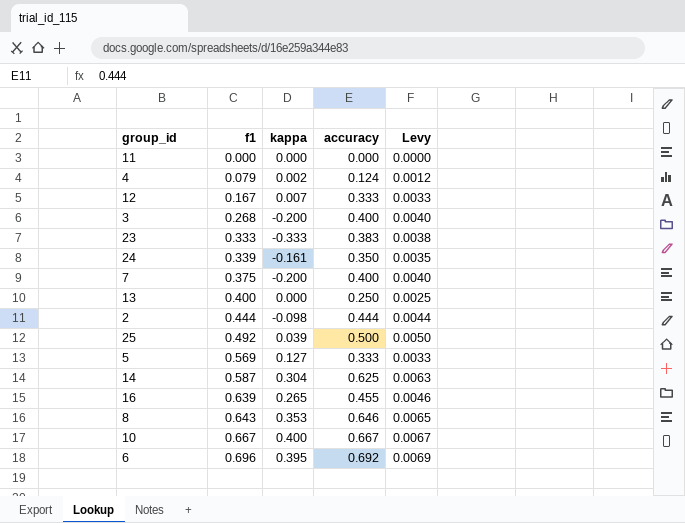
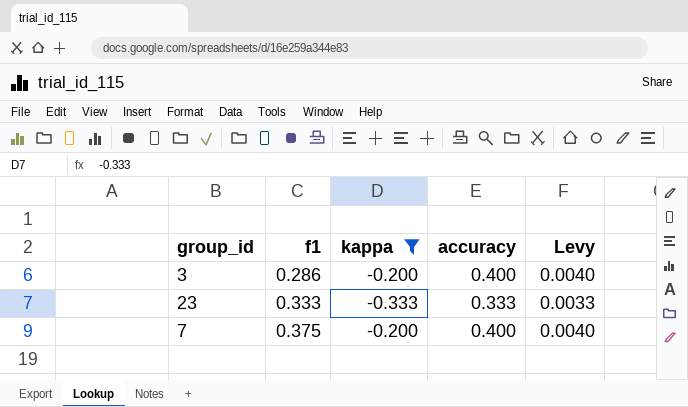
filter: none -> kappa <= -0.200
3 | f1: 0.268 -> 0.286
23 | accuracy: 0.383 -> 0.333
23 | Levy: 0.0038 -> 0.0033

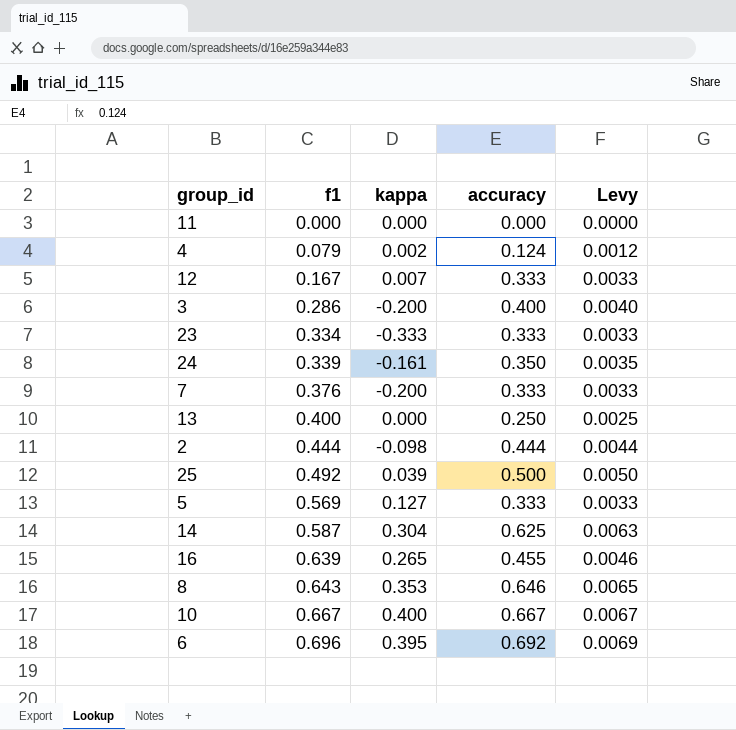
filter: kappa <= -0.200 -> none
23 | f1: 0.333 -> 0.334
7 | f1: 0.375 -> 0.376
7 | accuracy: 0.400 -> 0.333
7 | Levy: 0.0040 -> 0.0033

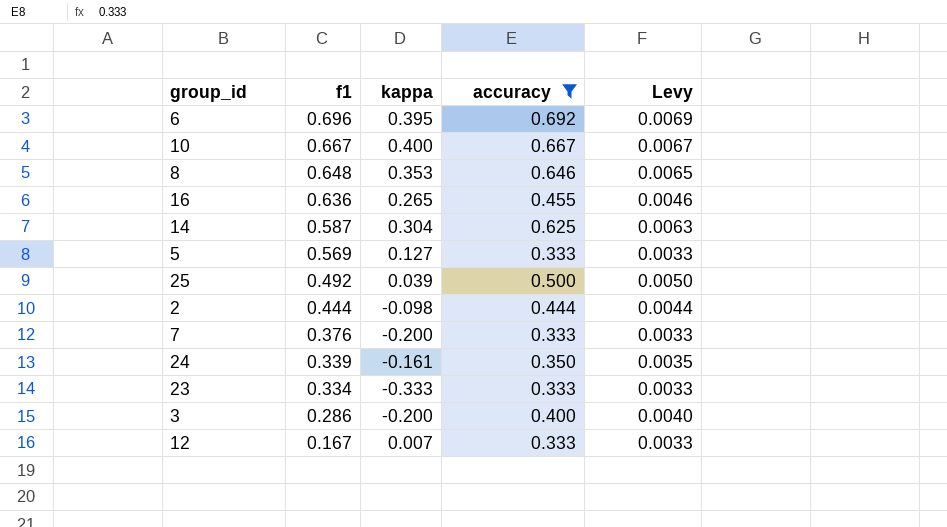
filter: none -> accuracy >= 0.333
row order: f1 ascending -> f1 descending
8 | f1: 0.643 -> 0.648
16 | f1: 0.639 -> 0.636

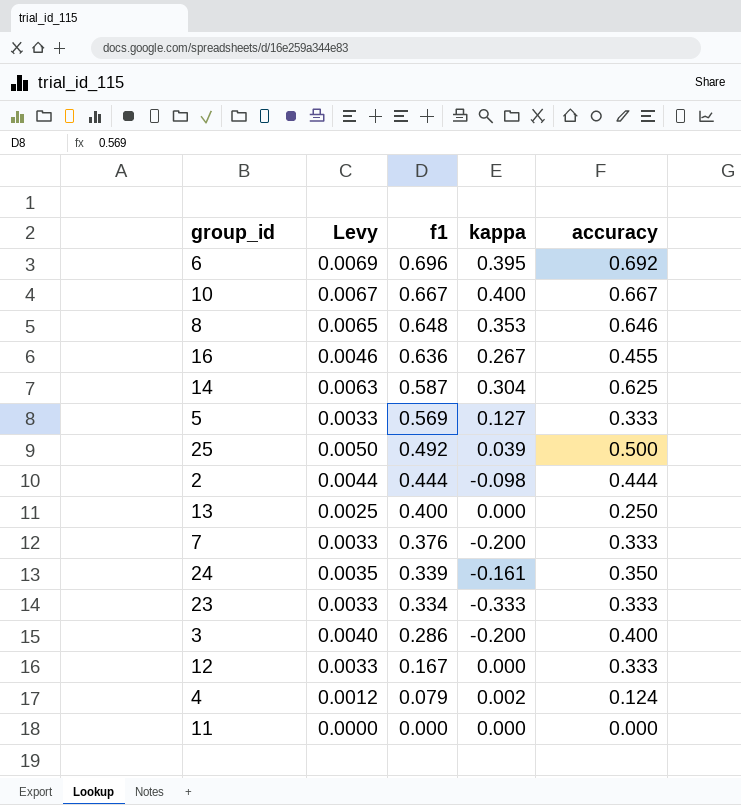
filter: accuracy >= 0.333 -> none
column Levy | position: 5 -> 2
16 | kappa: 0.265 -> 0.267
12 | kappa: 0.007 -> 0.000

